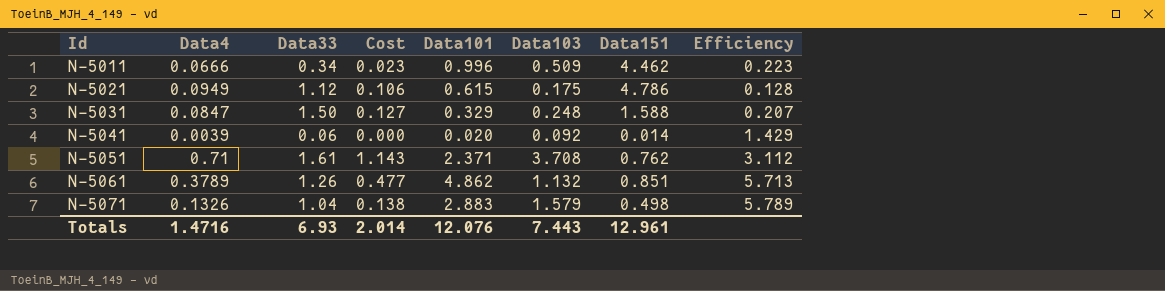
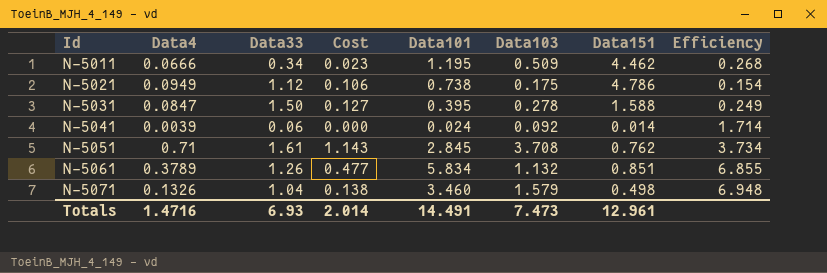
N-5011 | Data101: 0.996 -> 1.195
N-5011 | Efficiency: 0.223 -> 0.268
N-5021 | Data101: 0.615 -> 0.738
N-5021 | Efficiency: 0.128 -> 0.154
N-5031 | Data101: 0.329 -> 0.395
N-5031 | Data103: 0.248 -> 0.278
N-5031 | Efficiency: 0.207 -> 0.249
N-5041 | Data101: 0.020 -> 0.024
N-5041 | Efficiency: 1.429 -> 1.714
N-5051 | Data101: 2.371 -> 2.845
N-5051 | Efficiency: 3.112 -> 3.734
N-5061 | Data101: 4.862 -> 5.834
N-5061 | Efficiency: 5.713 -> 6.855
N-5071 | Data101: 2.883 -> 3.460
N-5071 | Efficiency: 5.789 -> 6.948
Totals | Data101: 12.076 -> 14.491
Totals | Data103: 7.443 -> 7.473

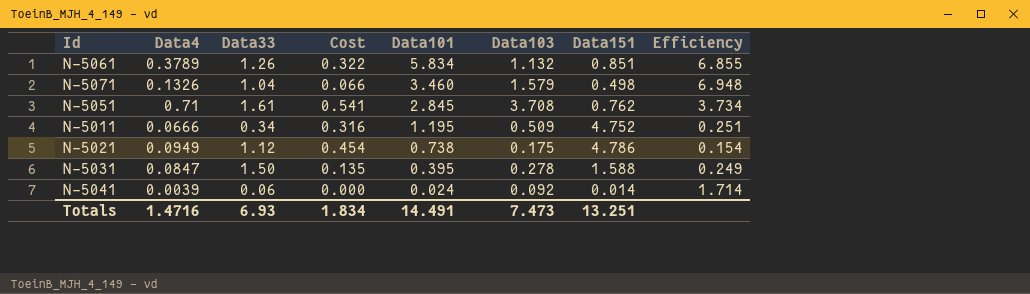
row order: Id ascending -> Data101 descending
column Cost | formula: [Data4] * [Data33] -> [Data4] * [Data151]
N-5011 | Data151: 4.462 -> 4.752
N-5011 | Efficiency: 0.268 -> 0.251
Totals | Cost: 2.014 -> 1.834
Totals | Data151: 12.961 -> 13.251

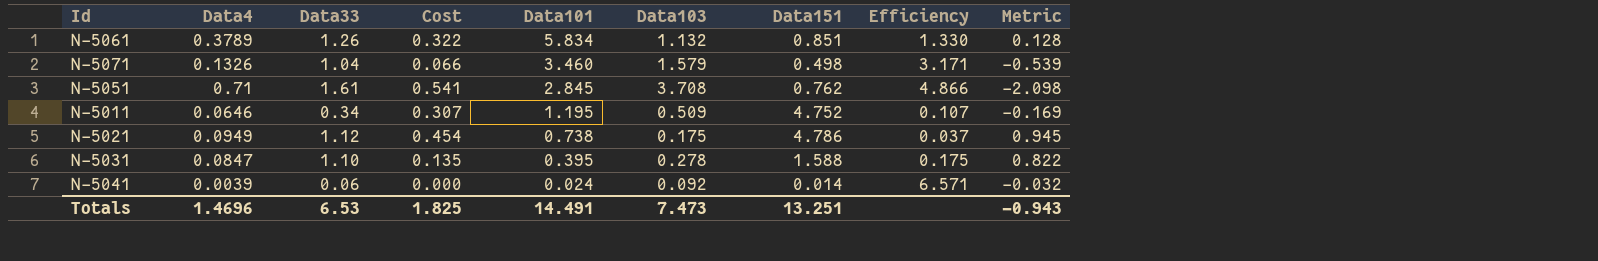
column Efficiency | formula: [Data101] / [Data151] -> [Data103] / [Data151]
column Metric | formula: none -> [Data33] - [Data103]
N-5011 | Data4: 0.0666 -> 0.0646
N-5011 | Cost: 0.316 -> 0.307
N-5031 | Data33: 1.50 -> 1.10
Totals | Data4: 1.4716 -> 1.4696
Totals | Data33: 6.93 -> 6.53
Totals | Cost: 1.834 -> 1.825

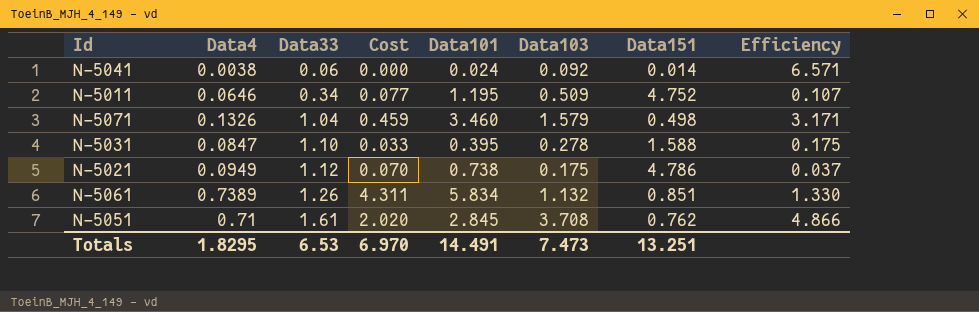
row order: Data101 descending -> Data33 ascending
column Metric | formula: [Data33] - [Data103] -> none
column Cost | formula: [Data4] * [Data151] -> [Data4] * [Data101]
N-5041 | Data4: 0.0039 -> 0.0038
N-5061 | Data4: 0.3789 -> 0.7389
Totals | Data4: 1.4696 -> 1.8295
Totals | Cost: 1.825 -> 6.970

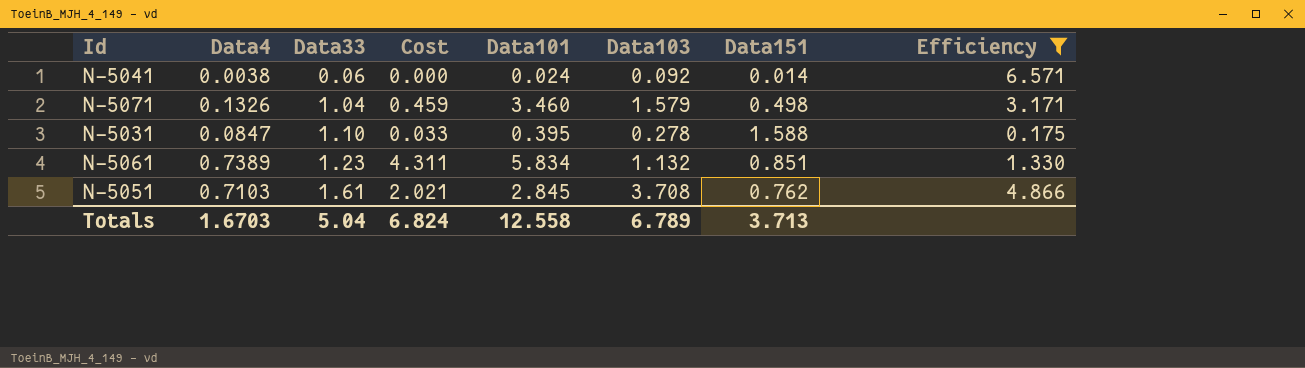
filter: none -> Efficiency >= 0.175
N-5061 | Data33: 1.26 -> 1.23
N-5051 | Data4: 0.71 -> 0.7103
N-5051 | Cost: 2.020 -> 2.021
Totals | Data4: 1.8295 -> 1.6703
Totals | Data33: 6.53 -> 5.04
Totals | Cost: 6.970 -> 6.824
Totals | Data101: 14.491 -> 12.558
Totals | Data103: 7.473 -> 6.789
Totals | Data151: 13.251 -> 3.713

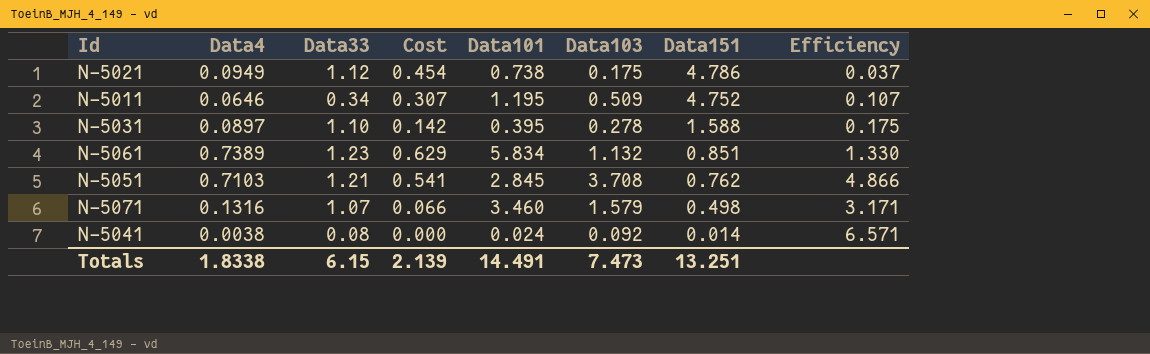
filter: Efficiency >= 0.175 -> none
row order: Data33 ascending -> Data151 descending
column Cost | formula: [Data4] * [Data101] -> [Data4] * [Data151]
N-5031 | Data4: 0.0847 -> 0.0897
N-5051 | Data33: 1.61 -> 1.21
N-5071 | Data4: 0.1326 -> 0.1316
N-5071 | Data33: 1.04 -> 1.07
N-5041 | Data33: 0.06 -> 0.08
Totals | Data4: 1.6703 -> 1.8338
Totals | Data33: 5.04 -> 6.15
Totals | Cost: 6.824 -> 2.139
Totals | Data101: 12.558 -> 14.491
Totals | Data103: 6.789 -> 7.473
Totals | Data151: 3.713 -> 13.251

